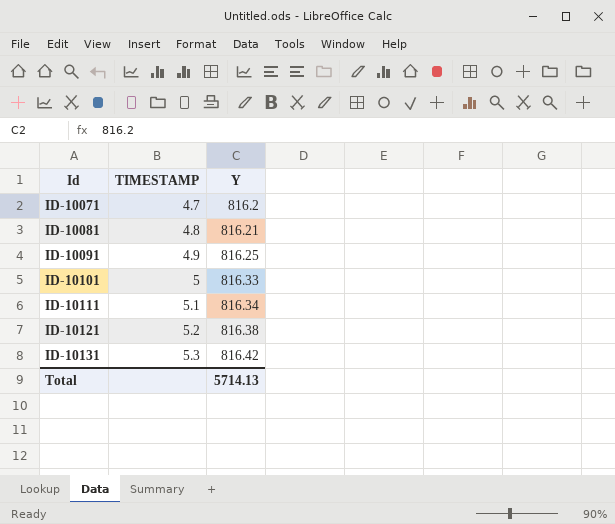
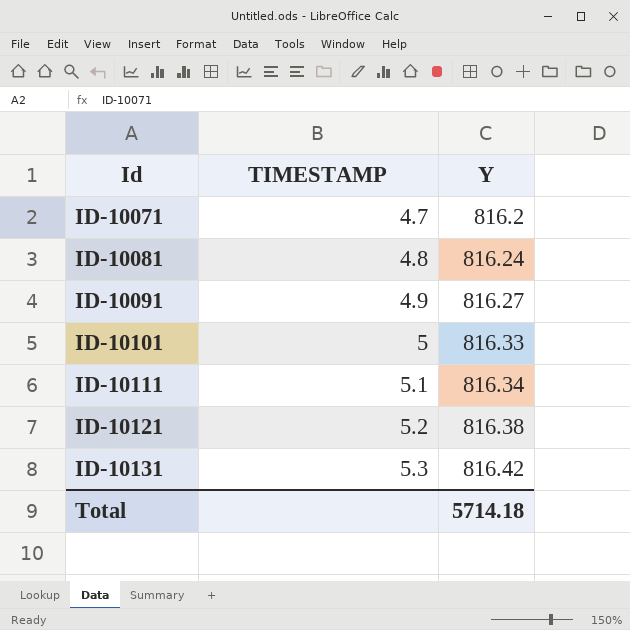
ID-10081 | Y: 816.21 -> 816.24
ID-10091 | Y: 816.25 -> 816.27
Total | Y: 5714.13 -> 5714.18

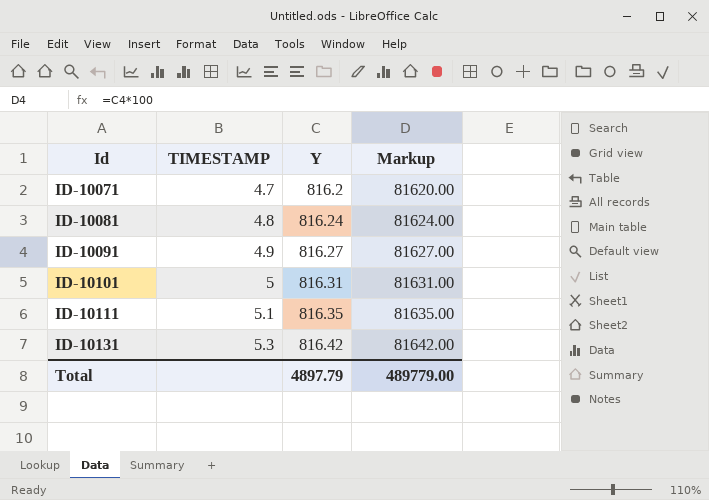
column Markup | formula: none -> [Y] * 100
row ID-10121: 5.2 | 816.38 -> none
ID-10101 | Y: 816.33 -> 816.31
ID-10111 | Y: 816.34 -> 816.35
Total | Y: 5714.18 -> 4897.79

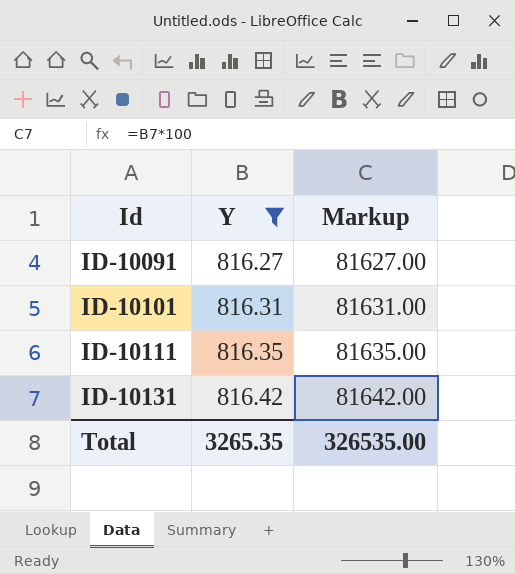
filter: none -> Y >= 816.27
column TIMESTAMP | position: 2 -> none
Total | Y: 4897.79 -> 3265.35
Total | Markup: 489779.00 -> 326535.00

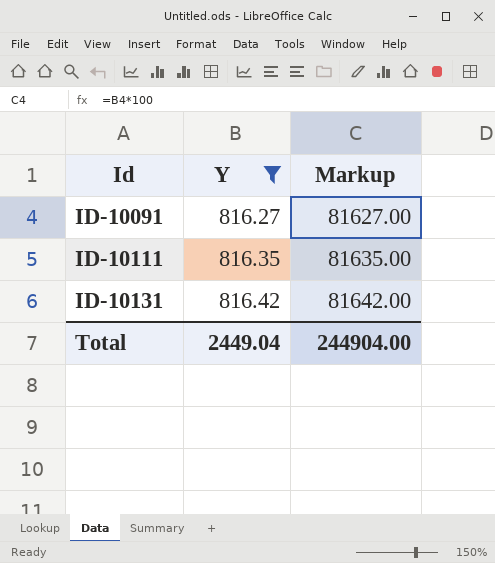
row ID-10101: 816.31 | 81631.00 -> none
Total | Y: 3265.35 -> 2449.04
Total | Markup: 326535.00 -> 244904.00

